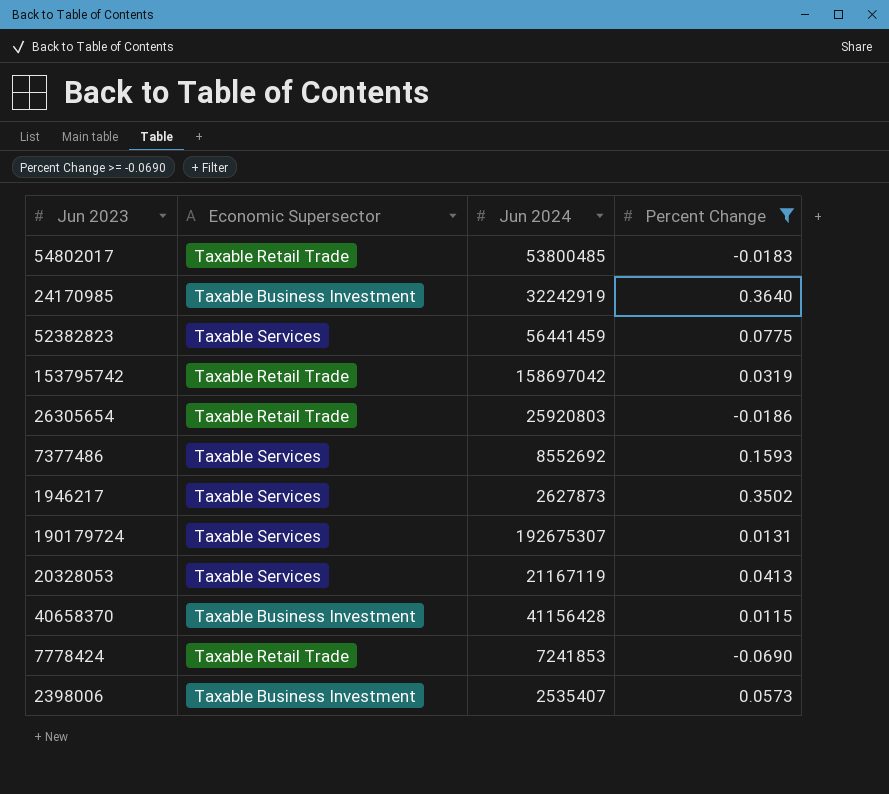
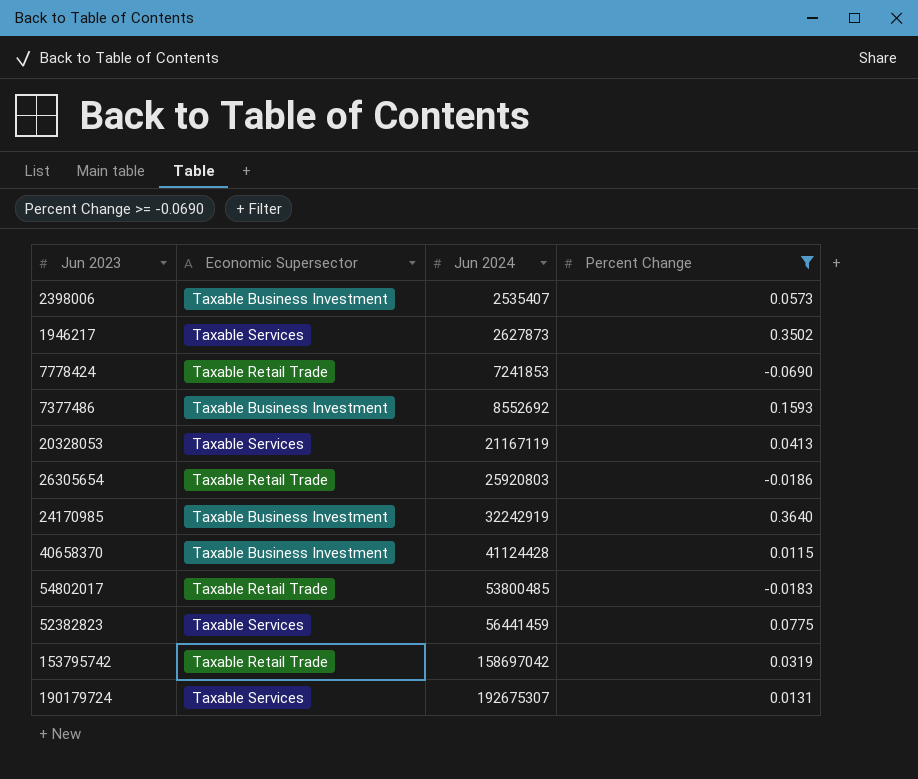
row order: none -> Jun 2024 ascending
7377486 | Economic Supersector: Taxable Services -> Taxable Business Investment
40658370 | Jun 2024: 41156428 -> 41124428

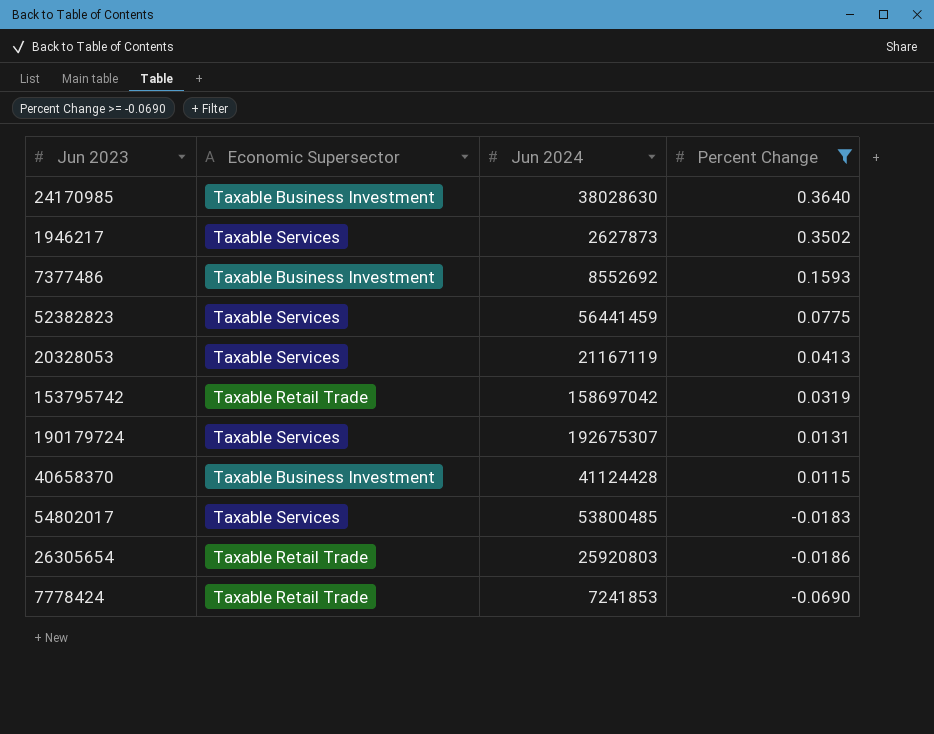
row order: Jun 2024 ascending -> Percent Change descending
row 2398006: Taxable Business Investment | 2535407 | 0.0573 -> none
24170985 | Jun 2024: 32242919 -> 38028630
54802017 | Economic Supersector: Taxable Retail Trade -> Taxable Services

